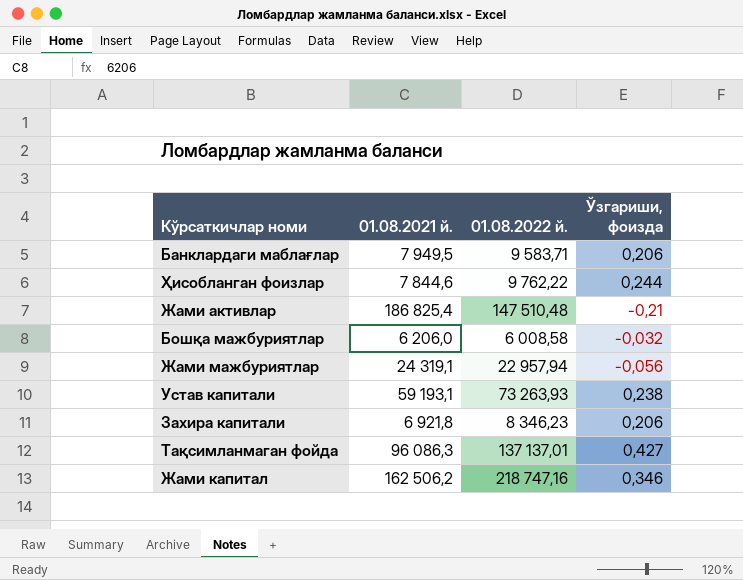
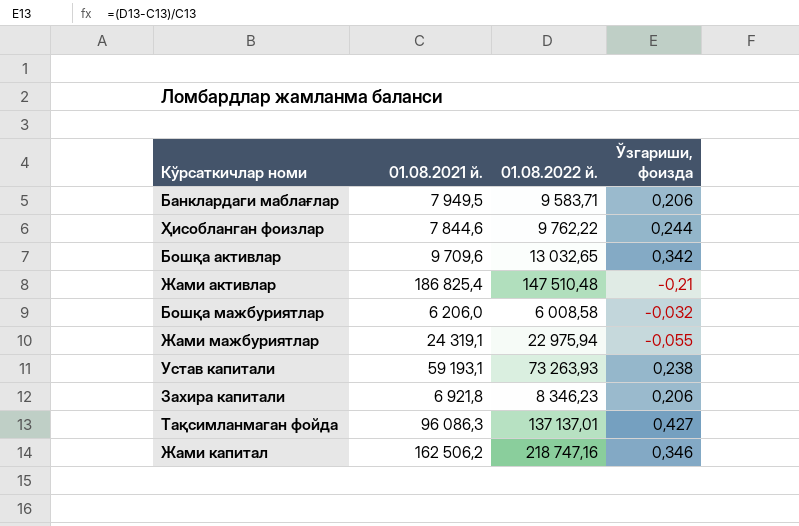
row Бошқа активлар: none -> 9 709,6 | 13 032,65 | 0,342
Жами мажбуриятлар | 01.08.2022 й.: 22 957,94 -> 22 975,94
Жами мажбуриятлар | Ўзгариши, фоизда: -0,056 -> -0,055

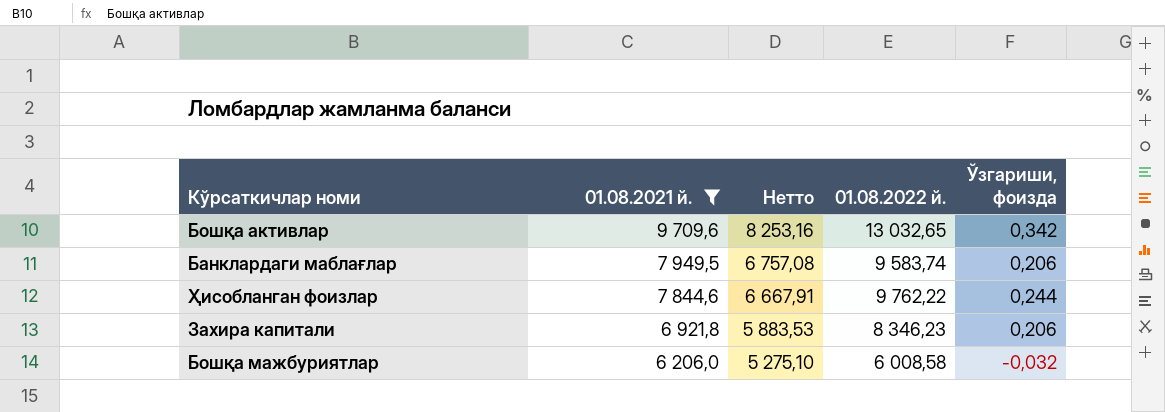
filter: none -> 01.08.2021 й. <= 9 709,6
row order: none -> 01.08.2021 й. descending
column Нетто | formula: none -> [01.08.2021 й.] * 0,85
Банклардаги маблағлар | 01.08.2022 й.: 9 583,71 -> 9 583,74

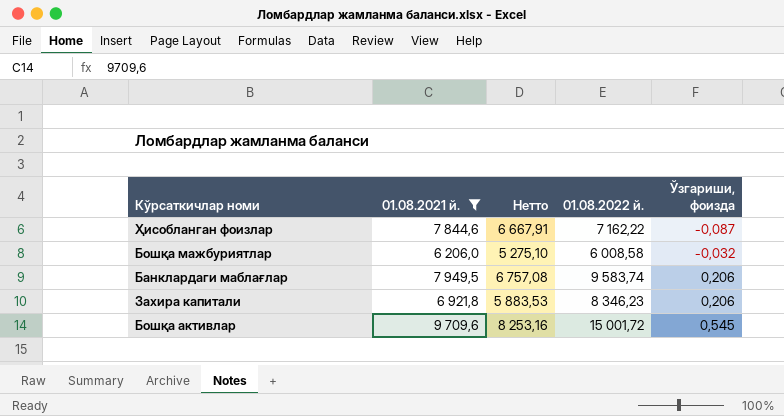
row order: 01.08.2021 й. descending -> Ўзгариши, фоизда ascending
Ҳисобланган фоизлар | 01.08.2022 й.: 9 762,22 -> 7 162,22
Ҳисобланган фоизлар | Ўзгариши, фоизда: 0,244 -> -0,087
Бошқа активлар | 01.08.2022 й.: 13 032,65 -> 15 001,72
Бошқа активлар | Ўзгариши, фоизда: 0,342 -> 0,545

